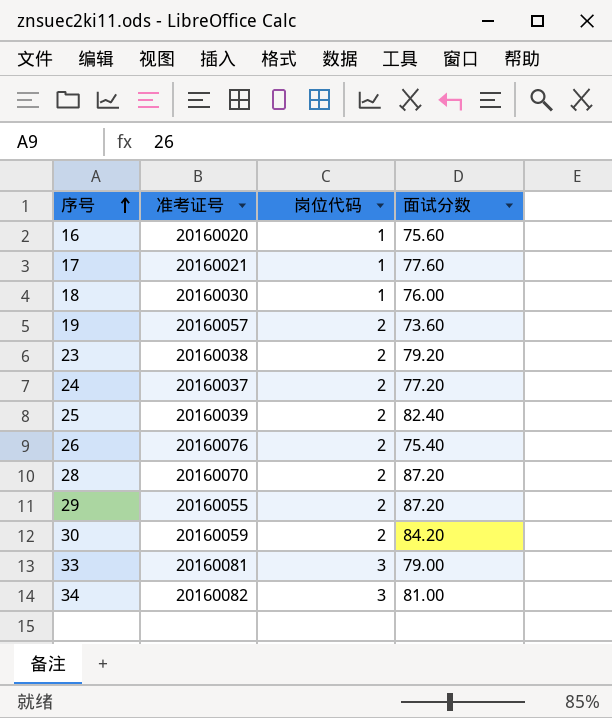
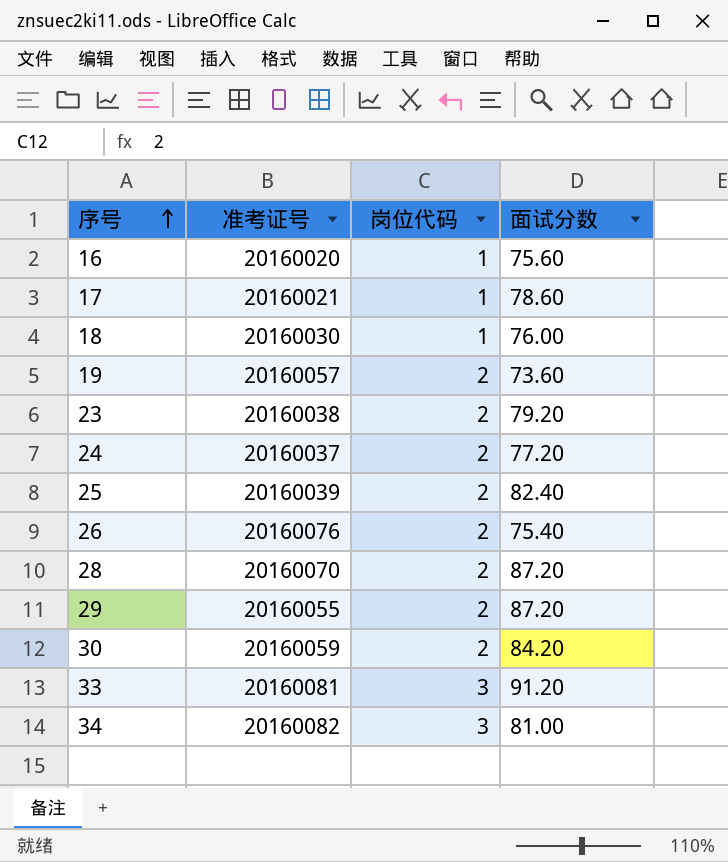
17 | 面试分数: 77.60 -> 78.60
33 | 面试分数: 79.00 -> 91.20

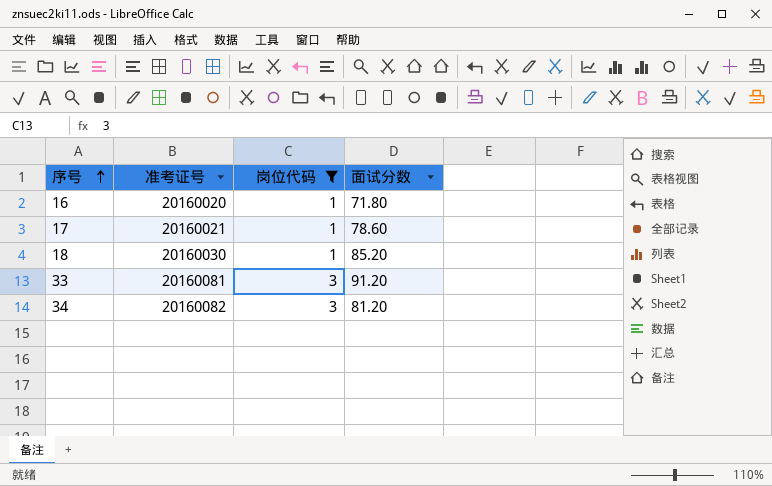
filter: none -> 岗位代码 != 2
16 | 面试分数: 75.60 -> 71.80
18 | 面试分数: 76.00 -> 85.20
34 | 面试分数: 81.00 -> 81.20

